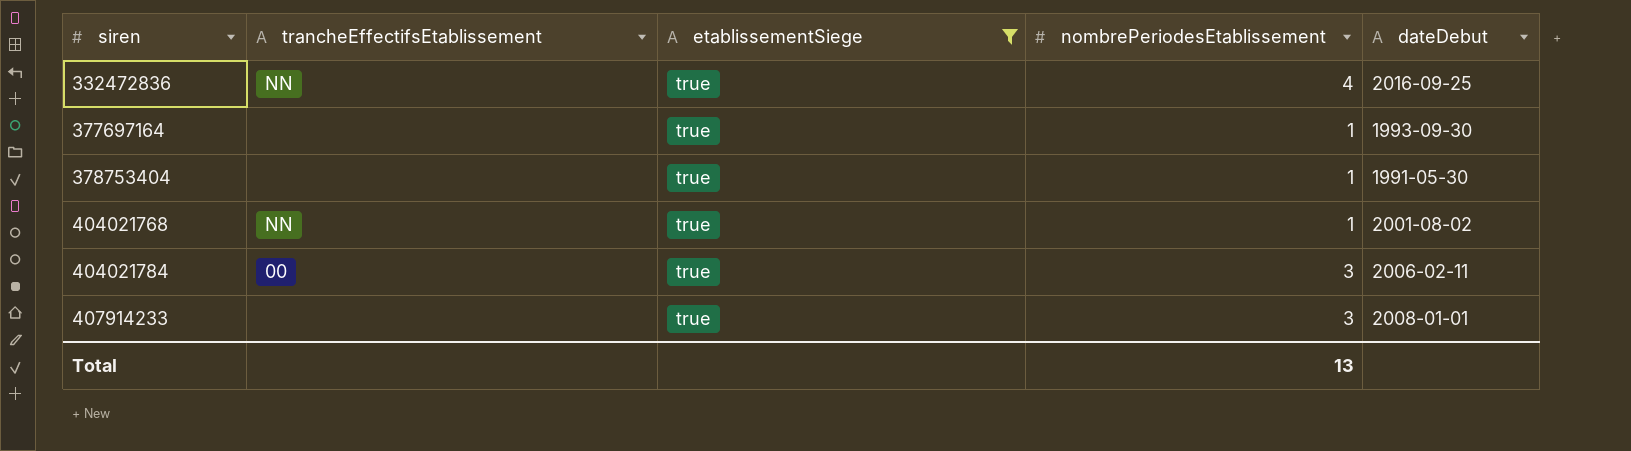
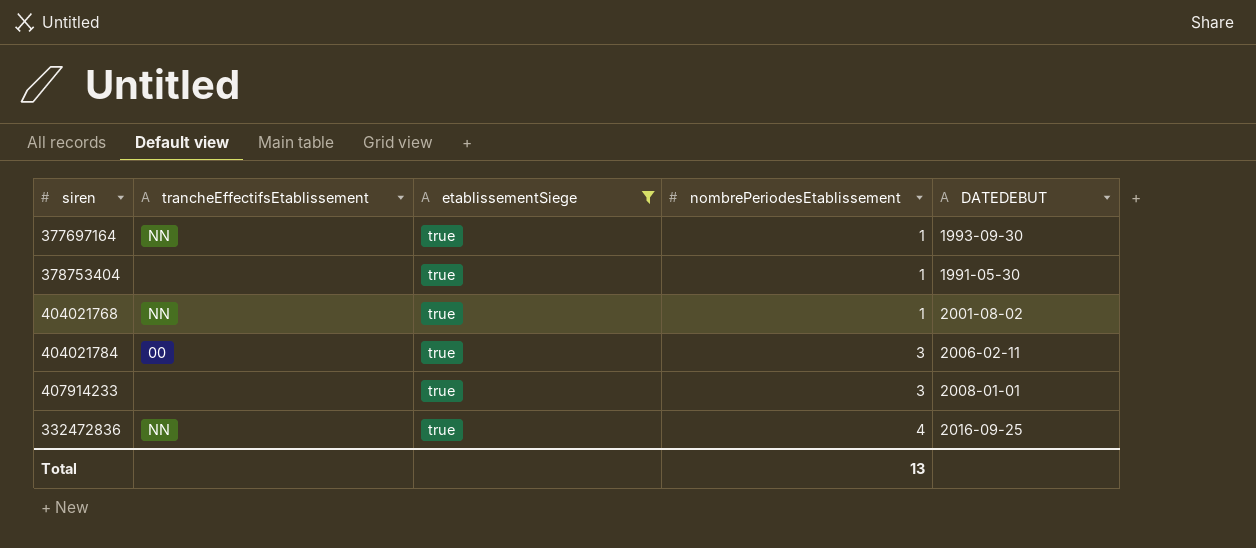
row order: siren ascending -> nombrePeriodesEtablissement ascending
column name: dateDebut -> DATEDEBUT
377697164 | trancheEffectifsEtablissement: none -> NN

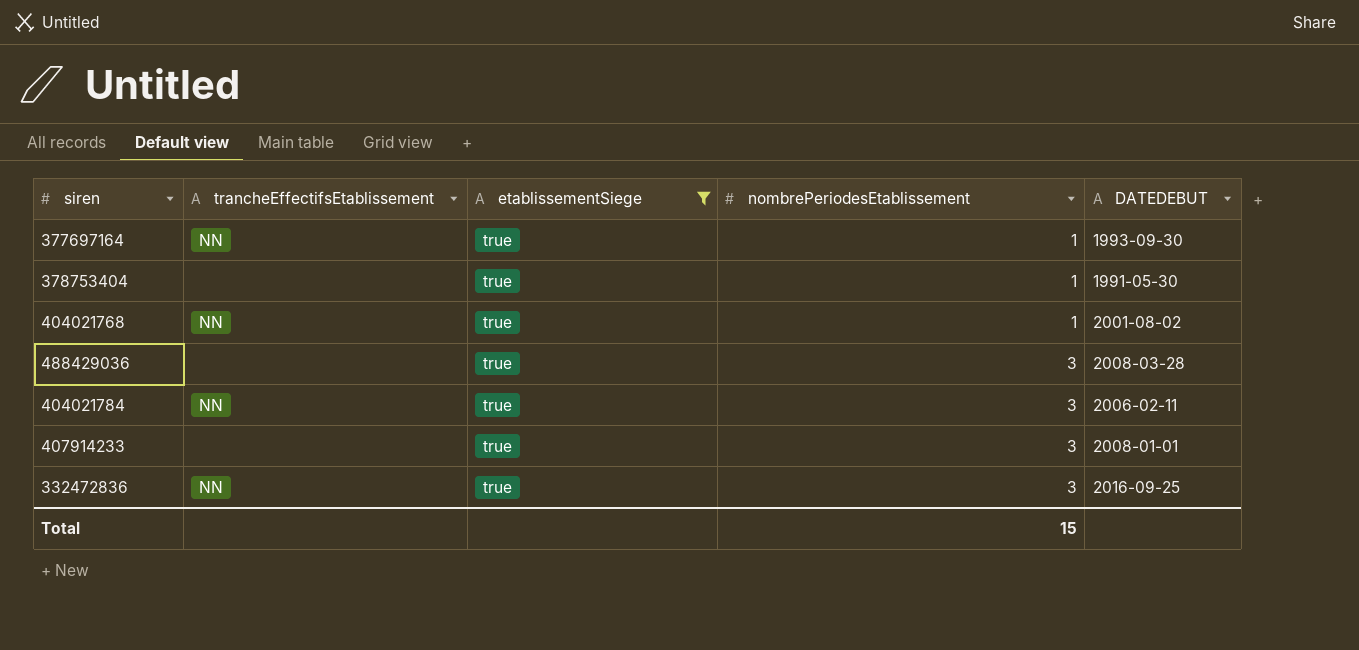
row 488429036: none -> none | true | 3 | 2008-03-28
404021784 | trancheEffectifsEtablissement: 00 -> NN
332472836 | nombrePeriodesEtablissement: 4 -> 3
Total | nombrePeriodesEtablissement: 13 -> 15

